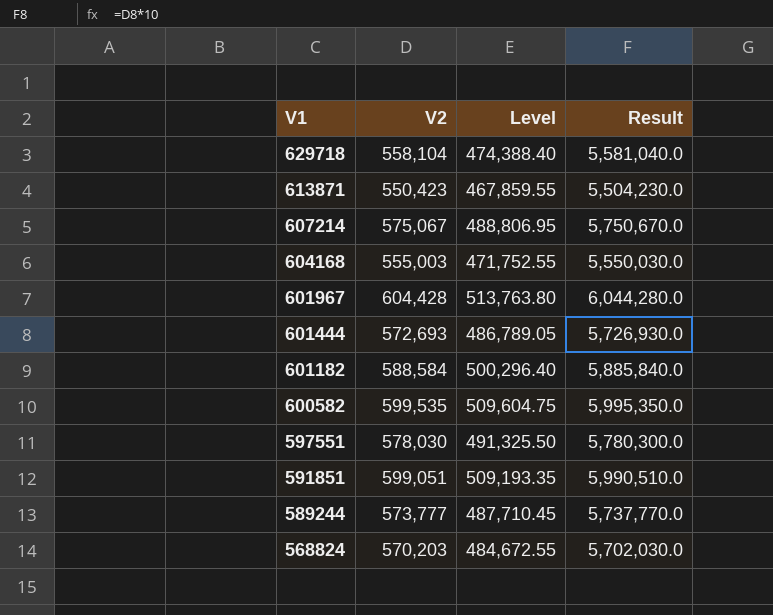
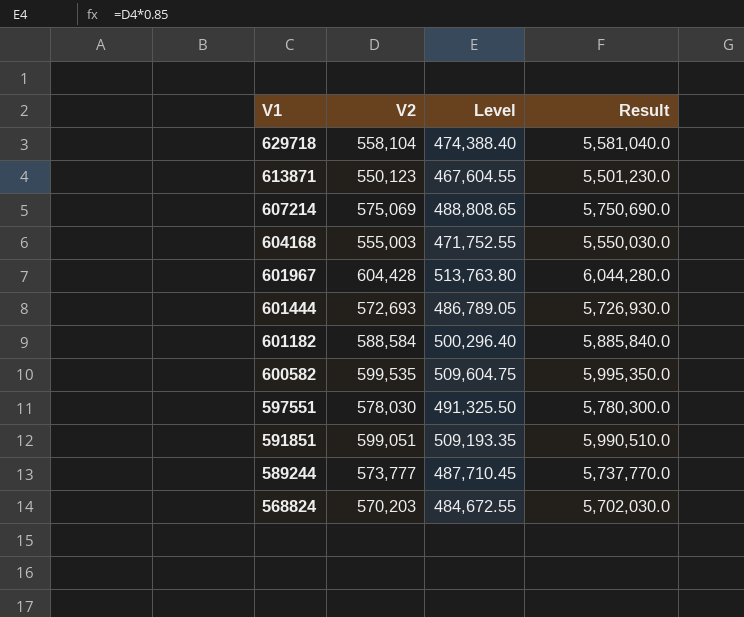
613871 | V2: 550,423 -> 550,123
613871 | Level: 467,859.55 -> 467,604.55
613871 | Result: 5,504,230.0 -> 5,501,230.0
607214 | V2: 575,067 -> 575,069
607214 | Level: 488,806.95 -> 488,808.65
607214 | Result: 5,750,670.0 -> 5,750,690.0

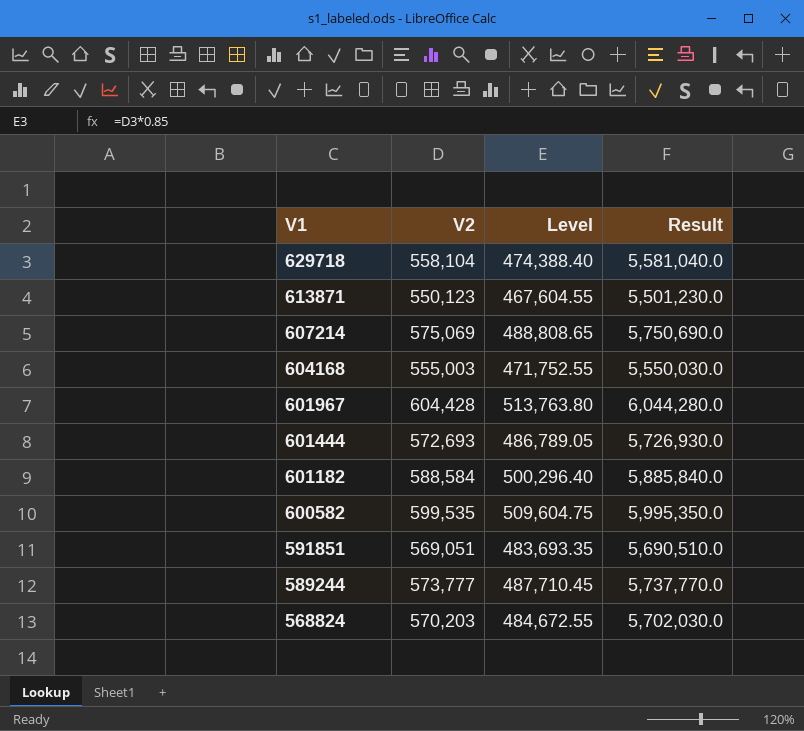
row 597551: 578,030 | 491,325.50 | 5,780,300.0 -> none
591851 | V2: 599,051 -> 569,051
591851 | Level: 509,193.35 -> 483,693.35
591851 | Result: 5,990,510.0 -> 5,690,510.0

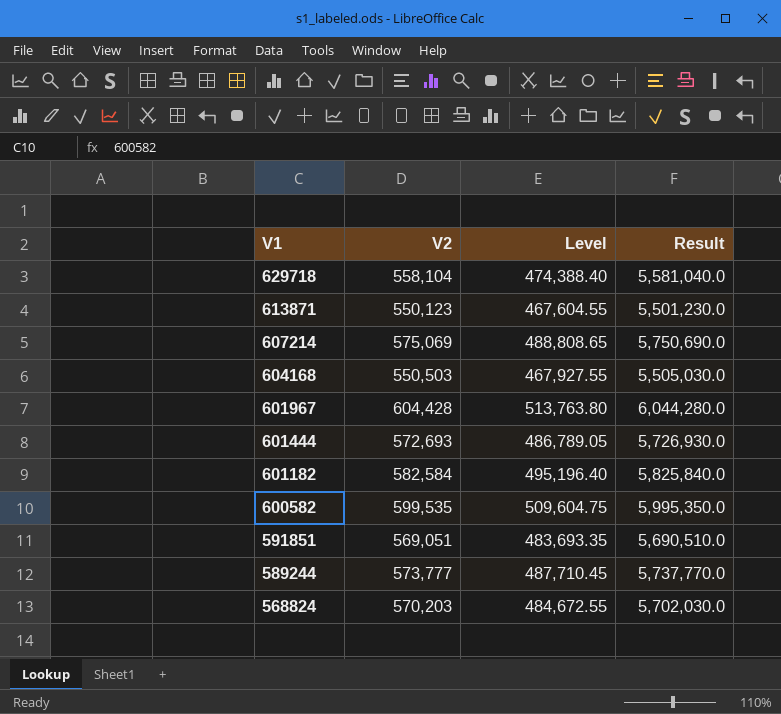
604168 | V2: 555,003 -> 550,503
604168 | Level: 471,752.55 -> 467,927.55
604168 | Result: 5,550,030.0 -> 5,505,030.0
601182 | V2: 588,584 -> 582,584
601182 | Level: 500,296.40 -> 495,196.40
601182 | Result: 5,885,840.0 -> 5,825,840.0

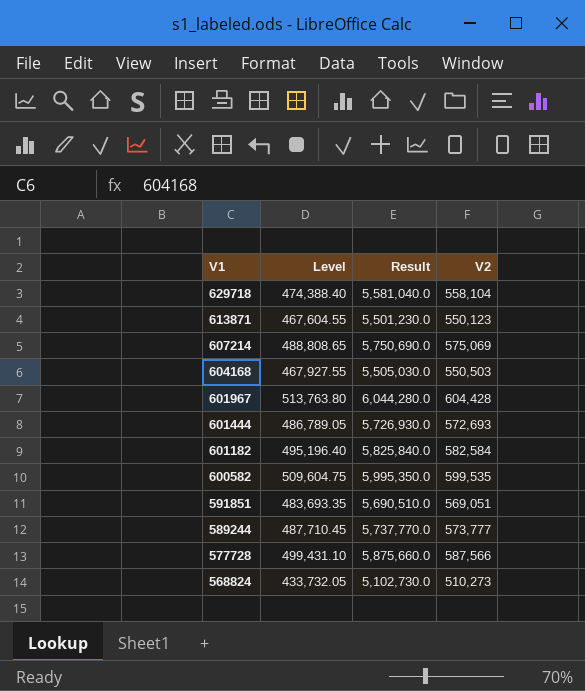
column V2 | position: 2 -> 4
row 577728: none -> 499,431.10 | 5,875,660.0 | 587,566
568824 | Level: 484,672.55 -> 433,732.05
568824 | Result: 5,702,030.0 -> 5,102,730.0
568824 | V2: 570,203 -> 510,273

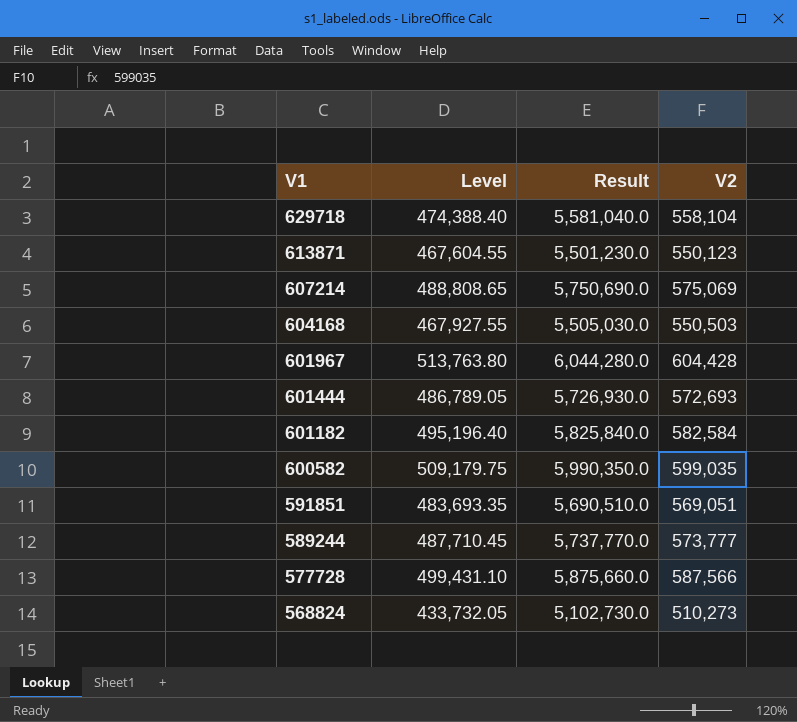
600582 | Level: 509,604.75 -> 509,179.75
600582 | Result: 5,995,350.0 -> 5,990,350.0
600582 | V2: 599,535 -> 599,035

